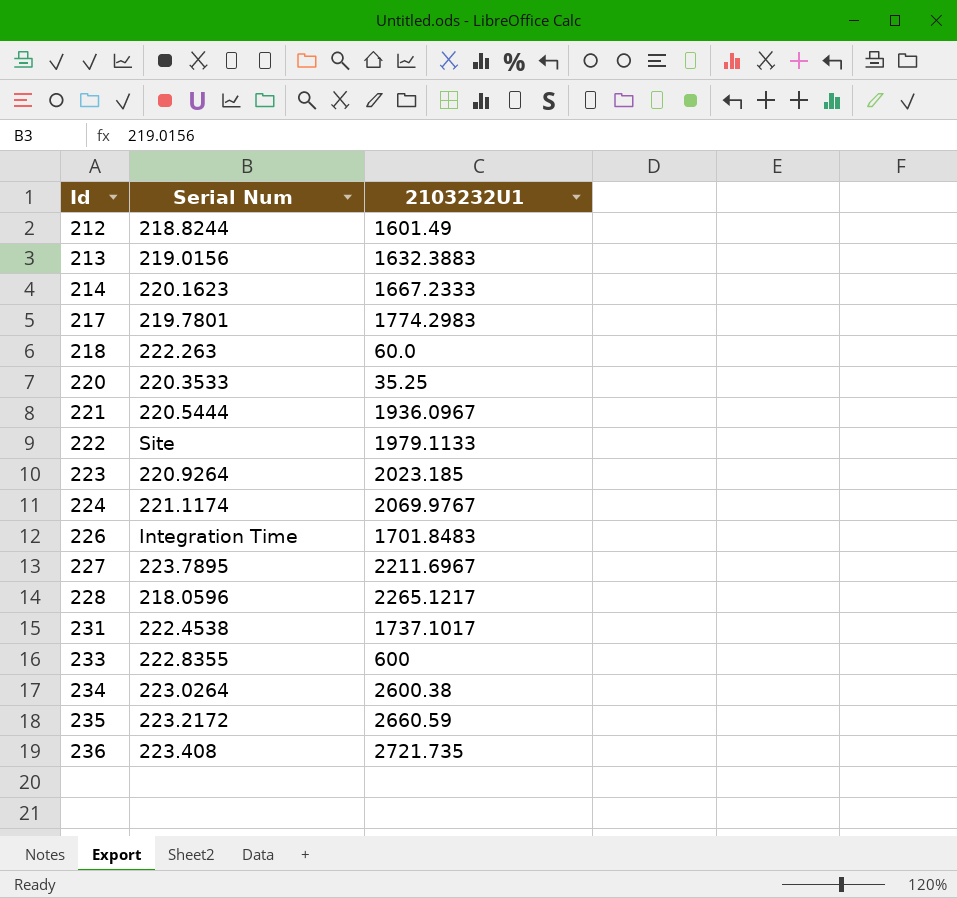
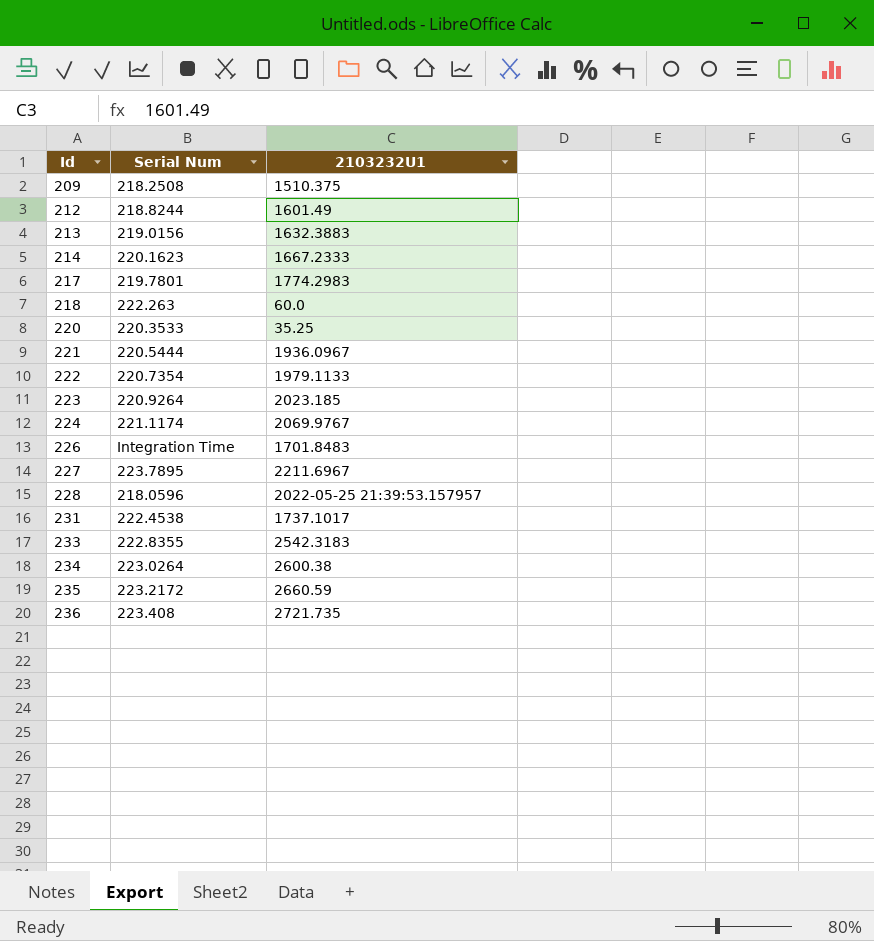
row 209: none -> 218.2508 | 1510.375
222 | Serial Num: Site -> 220.7354
228 | 2103232U1: 2265.1217 -> 2022-05-25 21:39:53.157957
233 | 2103232U1: 600 -> 2542.3183

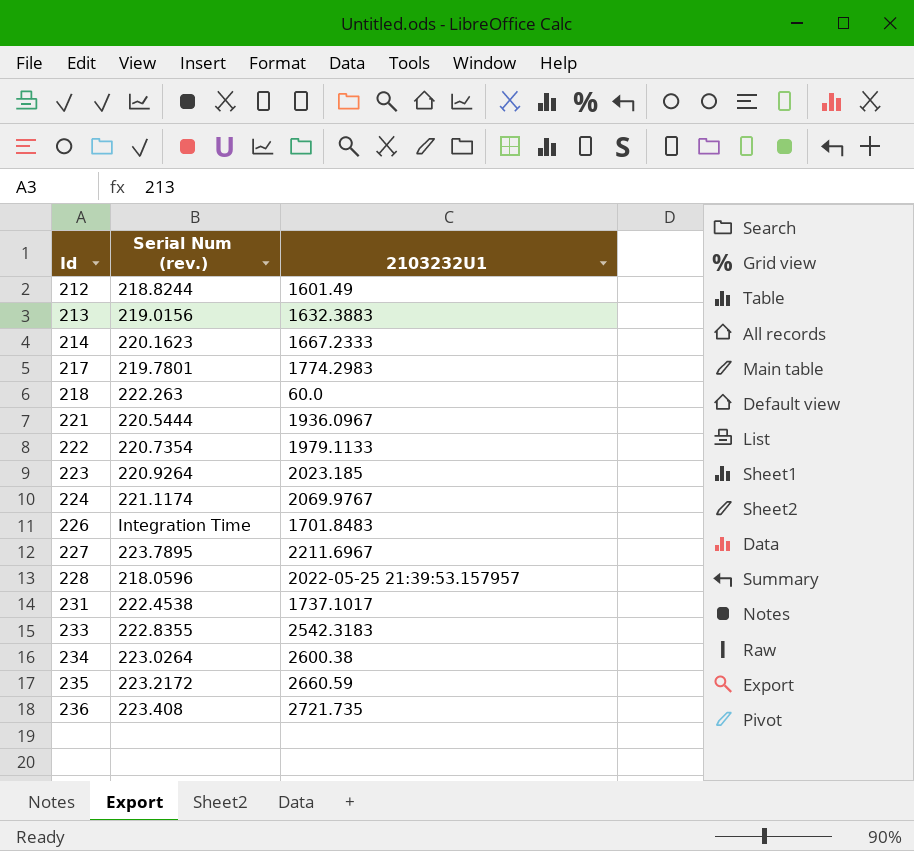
column name: Serial Num -> Serial Num (rev.)
row 209: 218.2508 | 1510.375 -> none
row 220: 220.3533 | 35.25 -> none

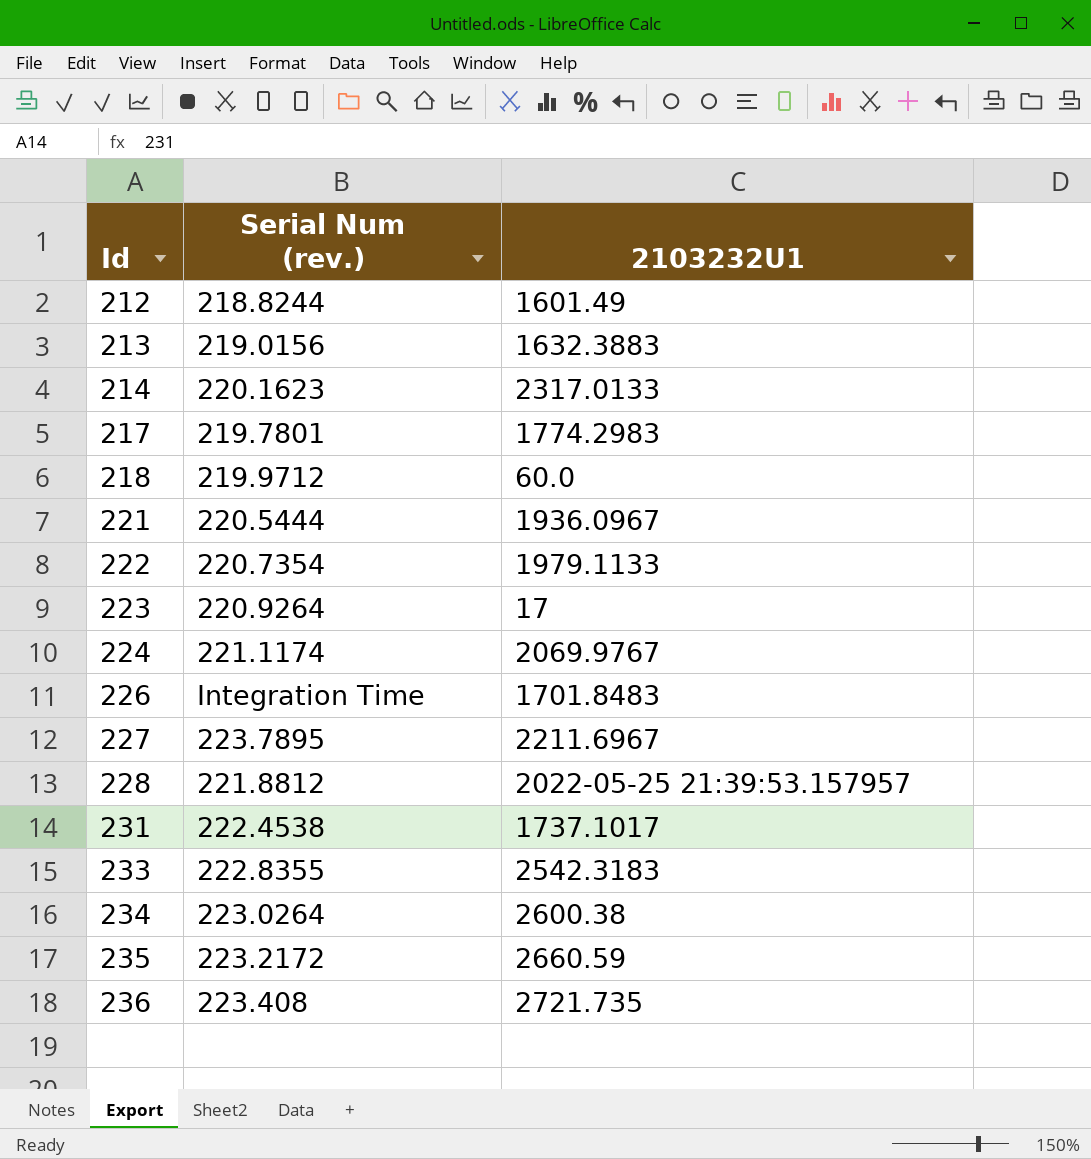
214 | 2103232U1: 1667.2333 -> 2317.0133
218 | Serial Num (rev.): 222.263 -> 219.9712
223 | 2103232U1: 2023.185 -> 17
228 | Serial Num (rev.): 218.0596 -> 221.8812

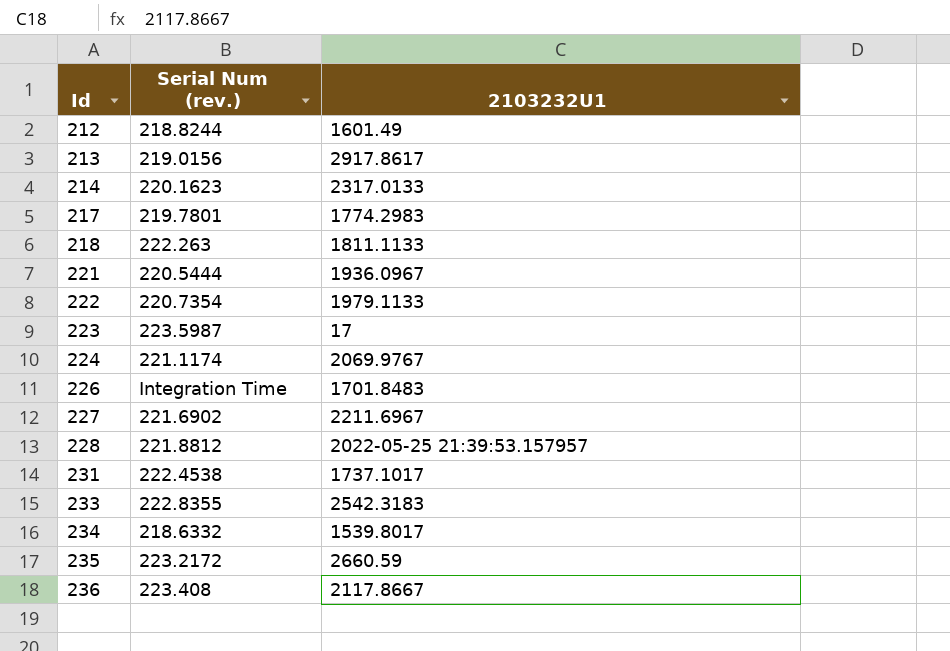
213 | 2103232U1: 1632.3883 -> 2917.8617
218 | Serial Num (rev.): 219.9712 -> 222.263
218 | 2103232U1: 60.0 -> 1811.1133
223 | Serial Num (rev.): 220.9264 -> 223.5987
227 | Serial Num (rev.): 223.7895 -> 221.6902
234 | Serial Num (rev.): 223.0264 -> 218.6332
234 | 2103232U1: 2600.38 -> 1539.8017
236 | 2103232U1: 2721.735 -> 2117.8667

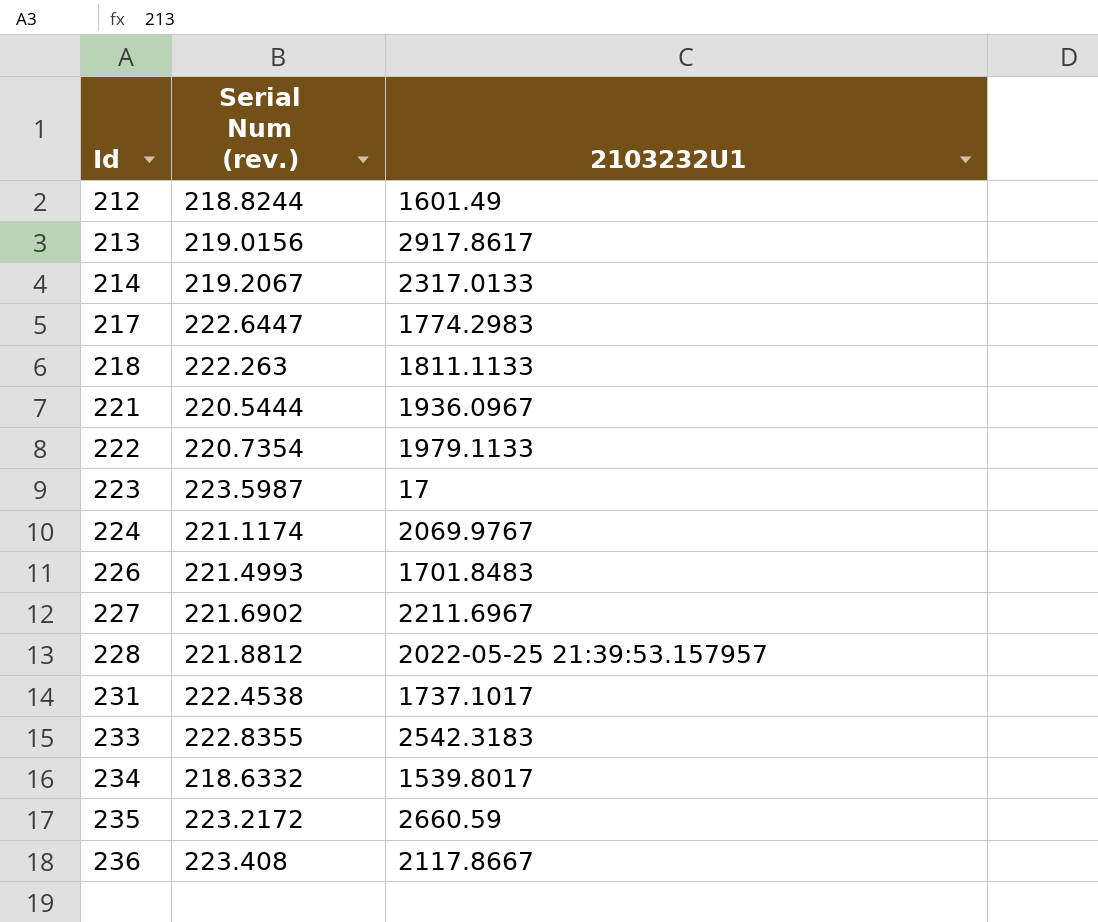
214 | Serial Num (rev.): 220.1623 -> 219.2067
217 | Serial Num (rev.): 219.7801 -> 222.6447
226 | Serial Num (rev.): Integration Time -> 221.4993

